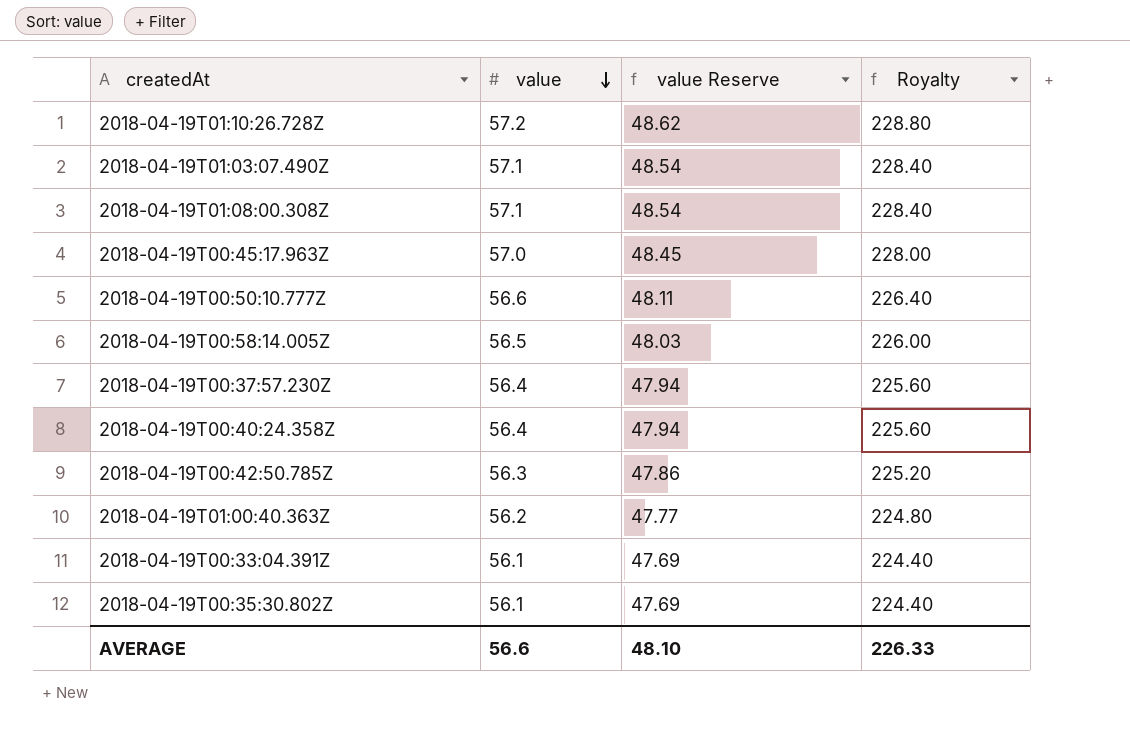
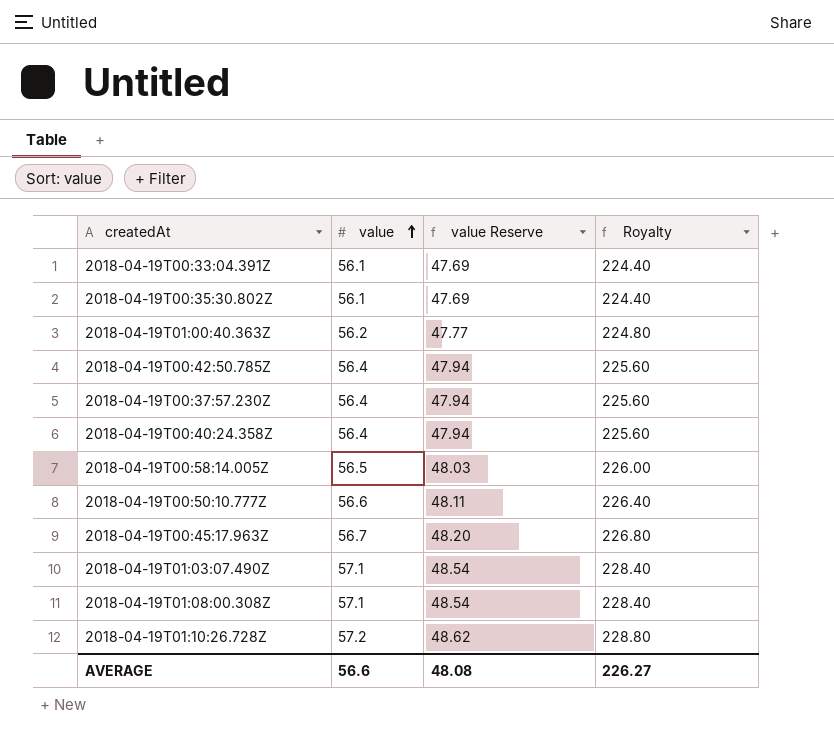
row order: value descending -> value ascending
2018-04-19T00:42:50.785Z | value: 56.3 -> 56.4
2018-04-19T00:42:50.785Z | value Reserve: 47.86 -> 47.94
2018-04-19T00:42:50.785Z | Royalty: 225.20 -> 225.60
2018-04-19T00:45:17.963Z | value: 57.0 -> 56.7
2018-04-19T00:45:17.963Z | value Reserve: 48.45 -> 48.20
2018-04-19T00:45:17.963Z | Royalty: 228.00 -> 226.80
AVERAGE | value Reserve: 48.10 -> 48.08
AVERAGE | Royalty: 226.33 -> 226.27

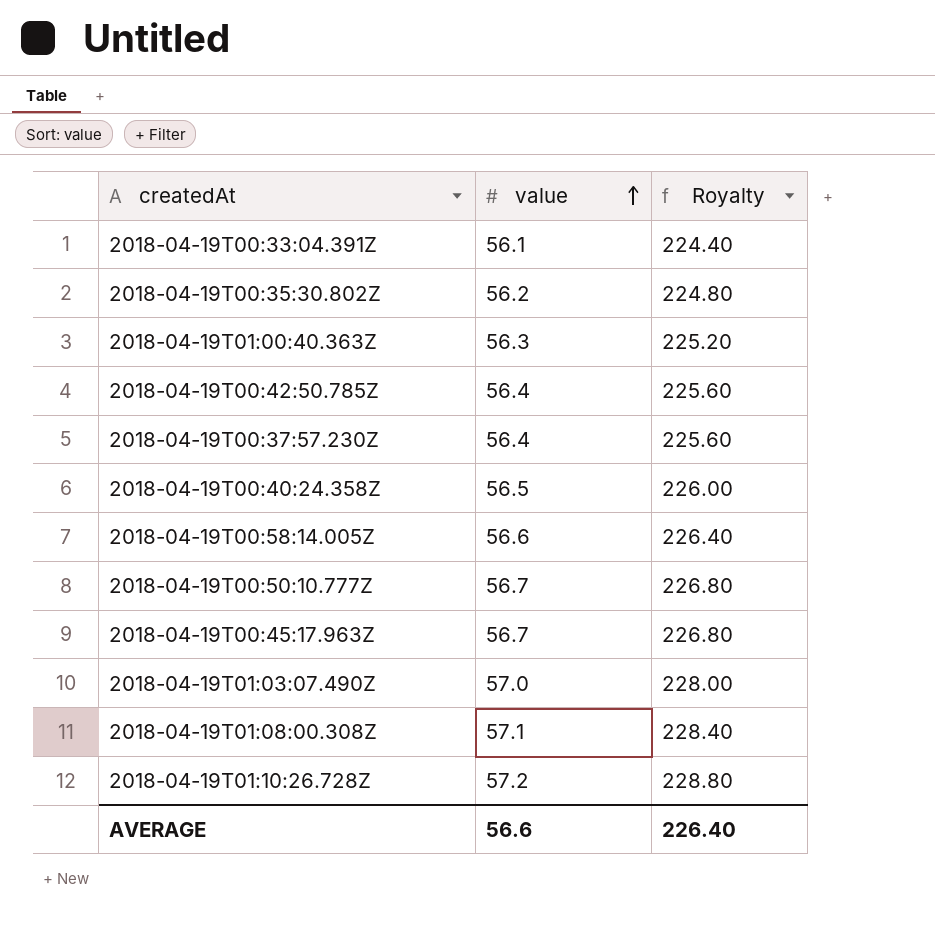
column value Reserve | formula: [value] * 0.85 -> none
2018-04-19T00:35:30.802Z | value: 56.1 -> 56.2
2018-04-19T00:35:30.802Z | Royalty: 224.40 -> 224.80
2018-04-19T01:00:40.363Z | value: 56.2 -> 56.3
2018-04-19T01:00:40.363Z | Royalty: 224.80 -> 225.20
2018-04-19T00:40:24.358Z | value: 56.4 -> 56.5
2018-04-19T00:40:24.358Z | Royalty: 225.60 -> 226.00
2018-04-19T00:58:14.005Z | value: 56.5 -> 56.6
2018-04-19T00:58:14.005Z | Royalty: 226.00 -> 226.40
2018-04-19T00:50:10.777Z | value: 56.6 -> 56.7
2018-04-19T00:50:10.777Z | Royalty: 226.40 -> 226.80
2018-04-19T01:03:07.490Z | value: 57.1 -> 57.0
2018-04-19T01:03:07.490Z | Royalty: 228.40 -> 228.00
AVERAGE | Royalty: 226.27 -> 226.40

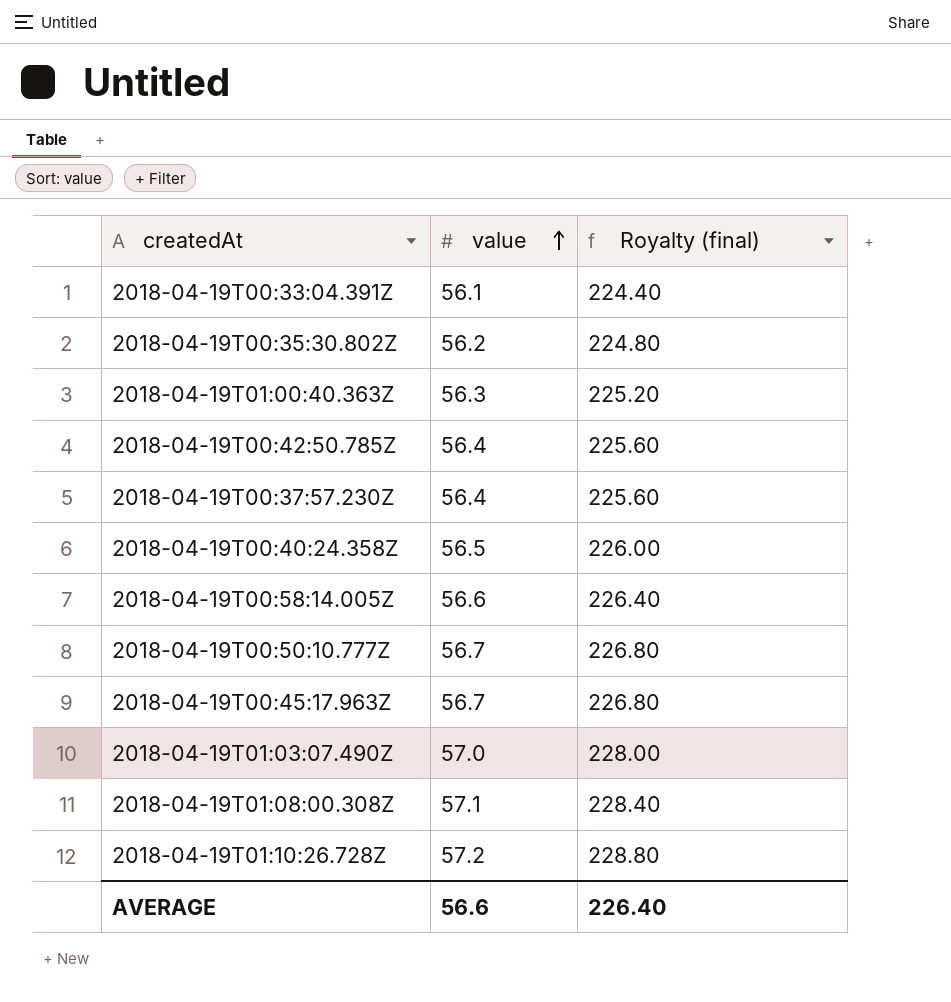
column name: Royalty -> Royalty (final)

